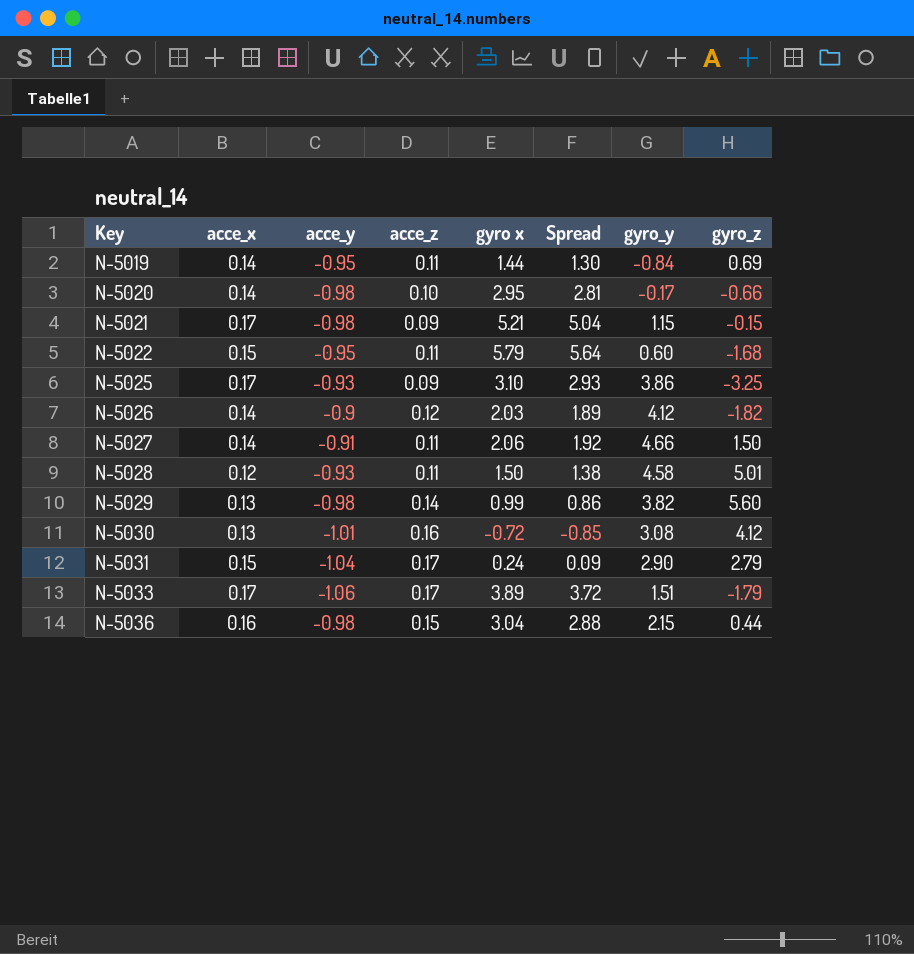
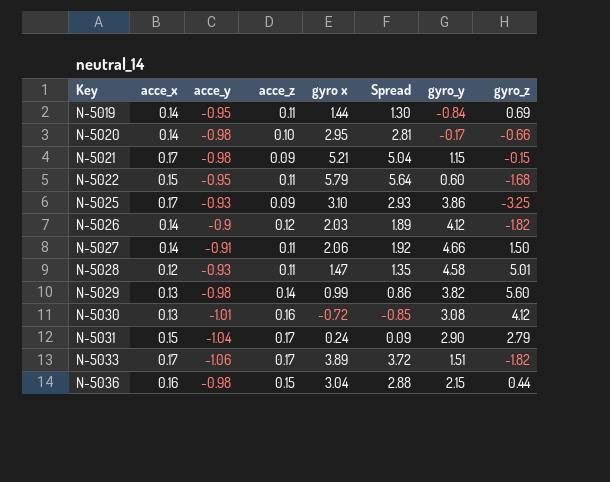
N-5028 | gyro x: 1.50 -> 1.47
N-5028 | Spread: 1.38 -> 1.35
N-5033 | gyro_z: -1.79 -> -1.82

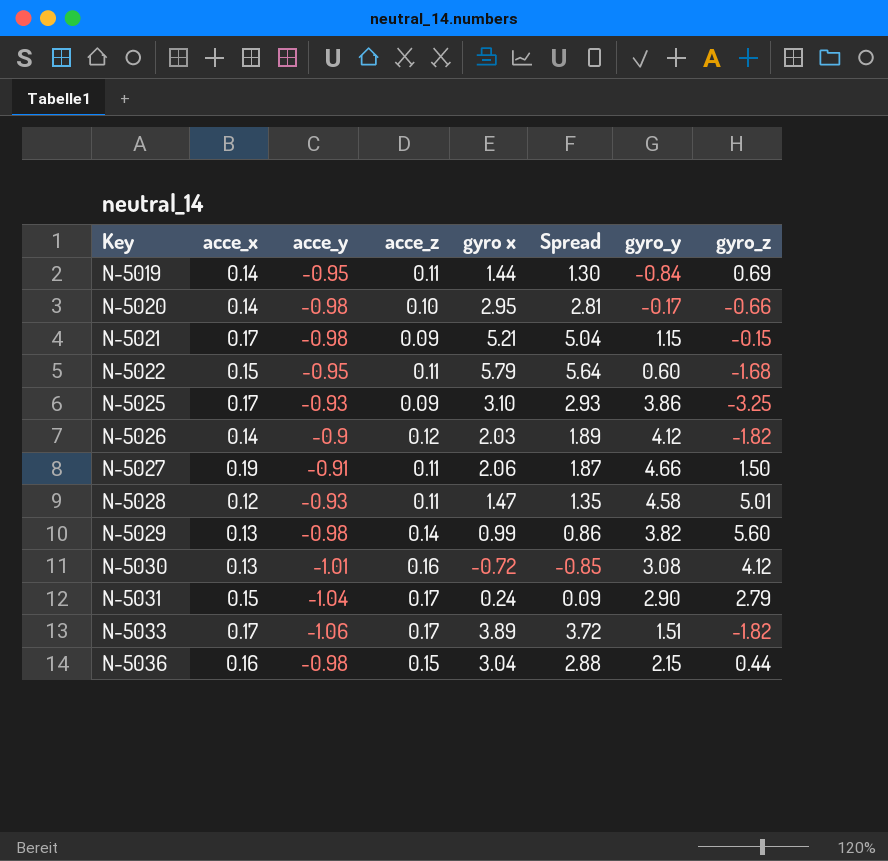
N-5027 | acce_x: 0.14 -> 0.19
N-5027 | Spread: 1.92 -> 1.87

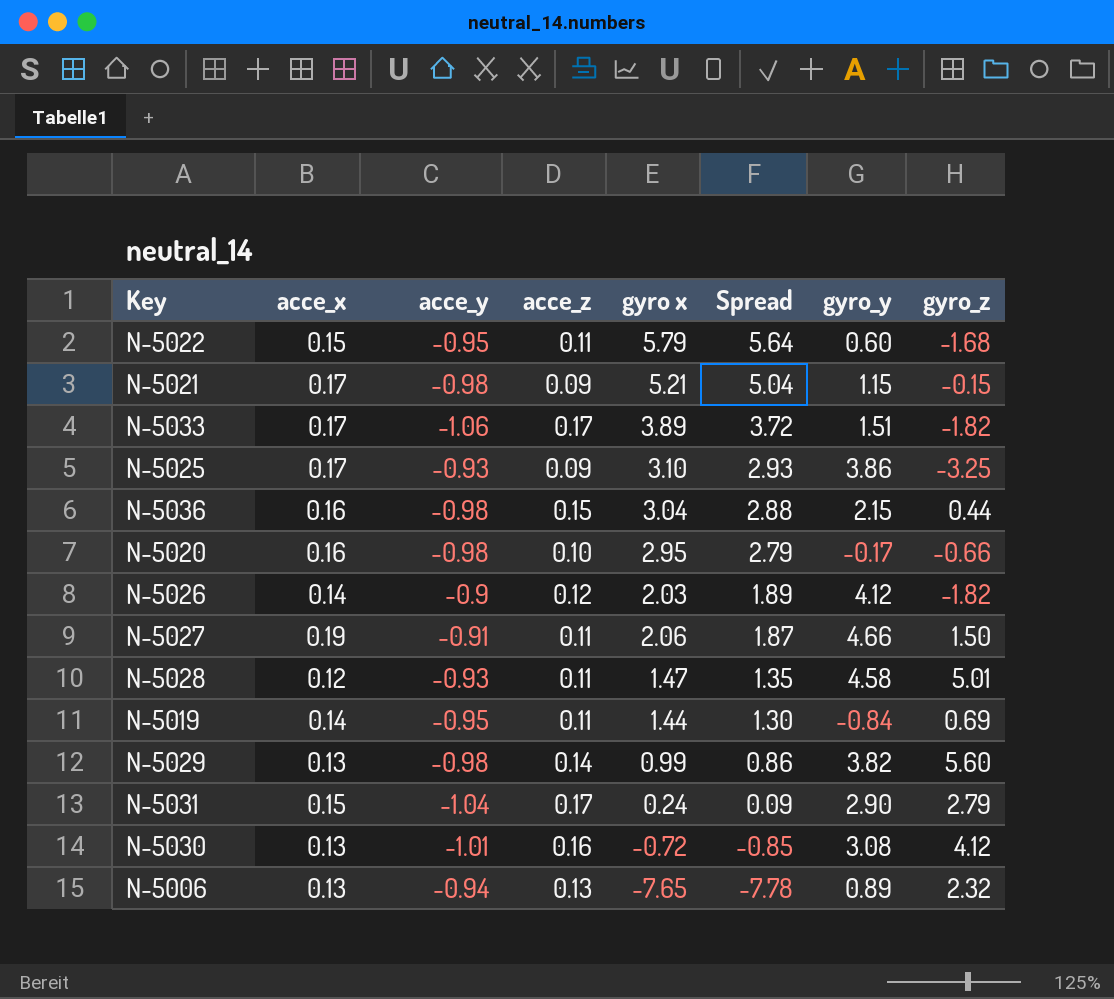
row order: Key ascending -> Spread descending
N-5020 | acce_x: 0.14 -> 0.16
N-5020 | Spread: 2.81 -> 2.79
row N-5006: none -> 0.13 | -0.94 | 0.13 | -7.65 | -7.78 | 0.89 | 2.32

